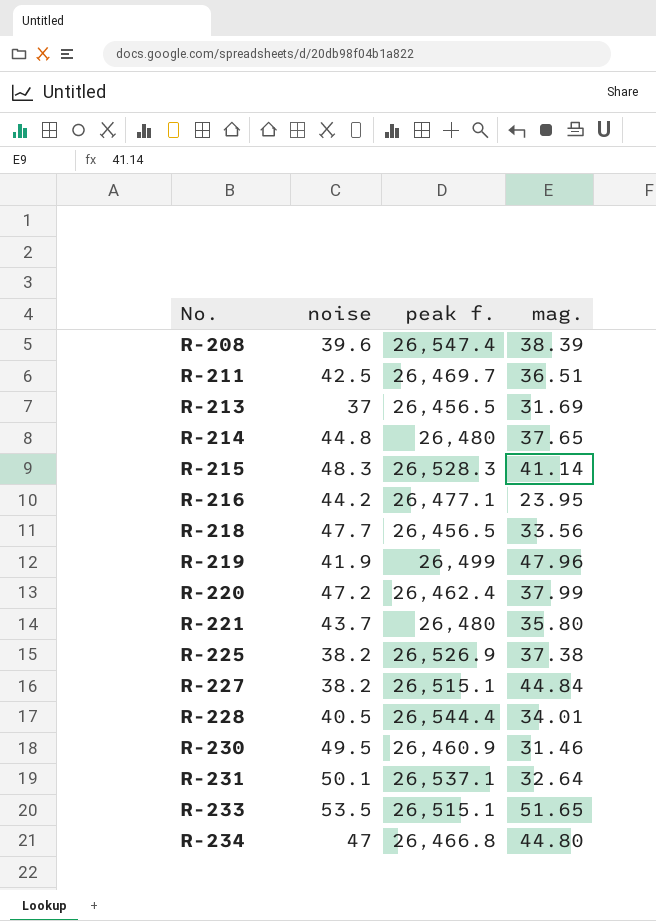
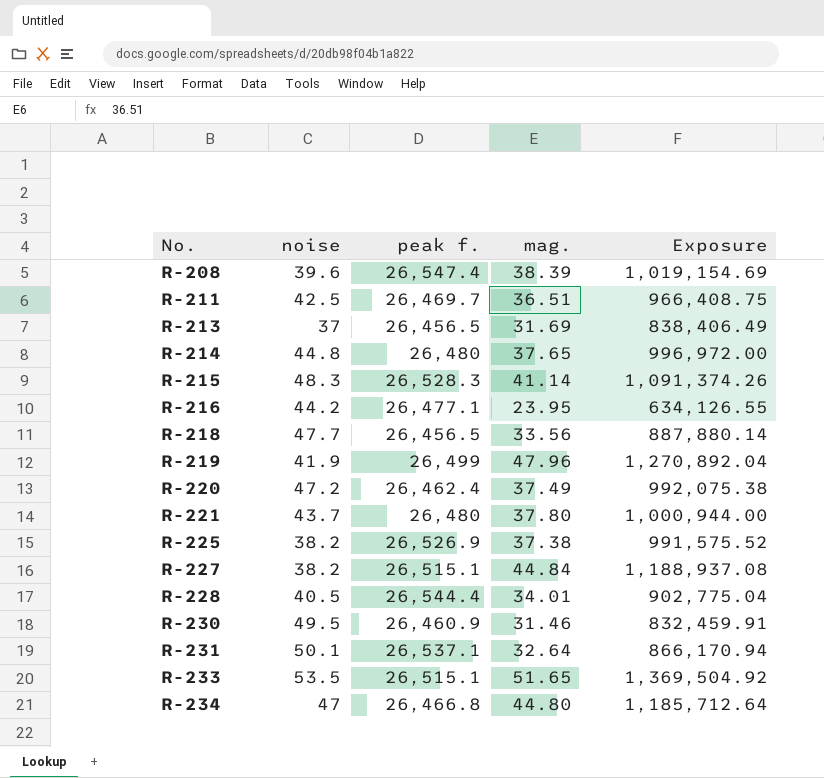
column Exposure | formula: none -> [peak f.] * [mag.]
R-220 | mag.: 37.99 -> 37.49
R-221 | mag.: 35.80 -> 37.80

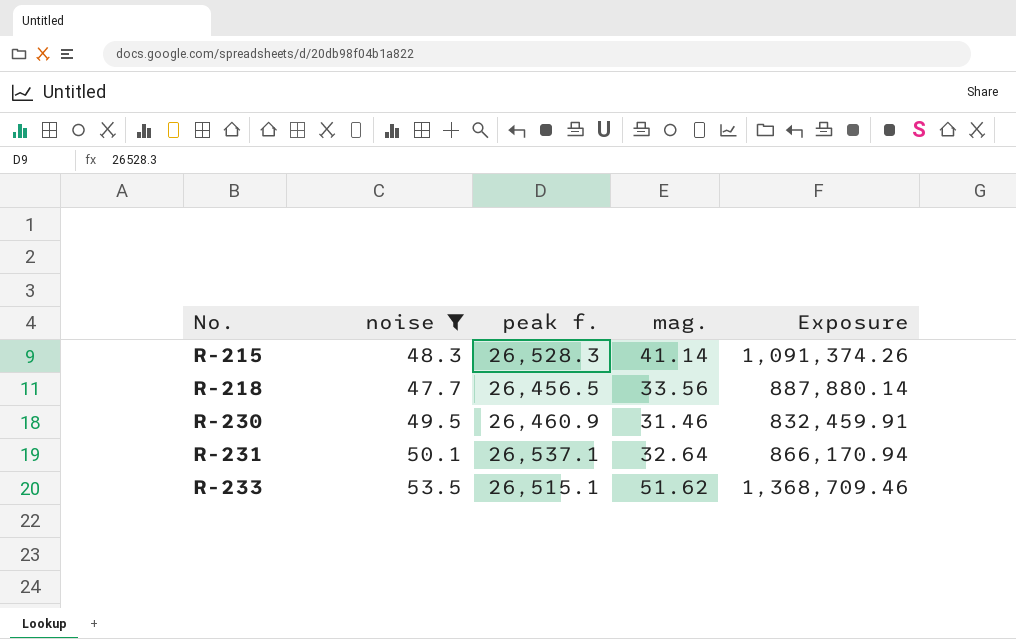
filter: none -> noise >= 47.7
R-233 | mag.: 51.65 -> 51.62
R-233 | Exposure: 1,369,504.92 -> 1,368,709.46

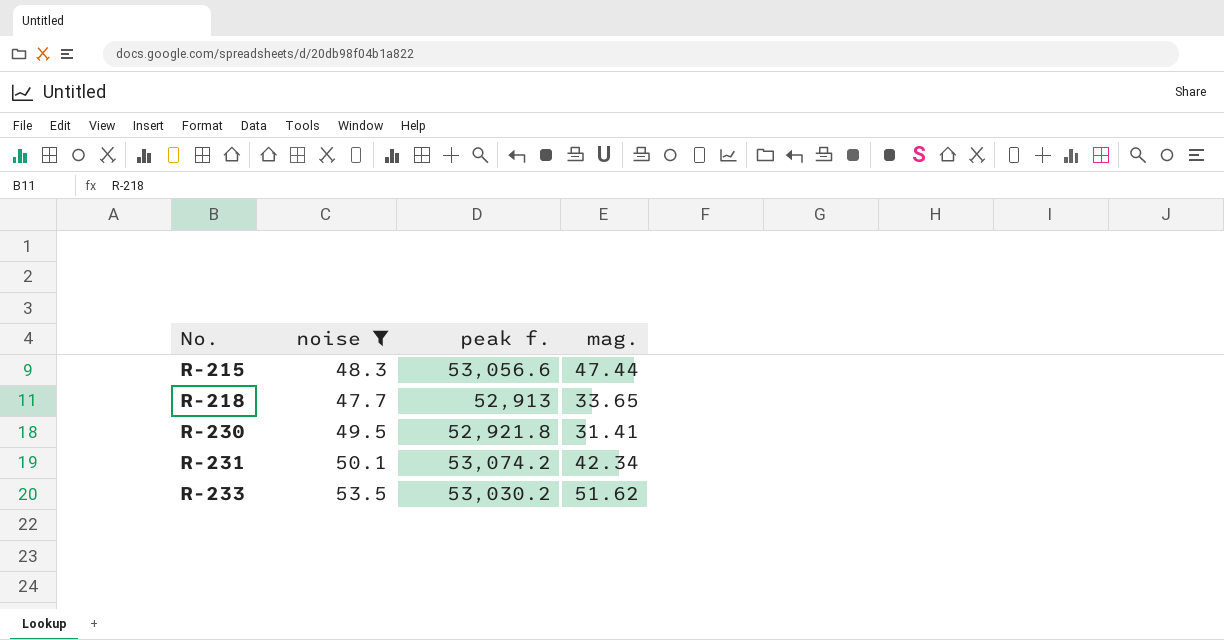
column Exposure | formula: [peak f.] * [mag.] -> none
R-215 | peak f.: 26,528.3 -> 53,056.6
R-215 | mag.: 41.14 -> 47.44
R-218 | peak f.: 26,456.5 -> 52,913
R-218 | mag.: 33.56 -> 33.65
R-230 | peak f.: 26,460.9 -> 52,921.8
R-230 | mag.: 31.46 -> 31.41
R-231 | peak f.: 26,537.1 -> 53,074.2
R-231 | mag.: 32.64 -> 42.34
R-233 | peak f.: 26,515.1 -> 53,030.2

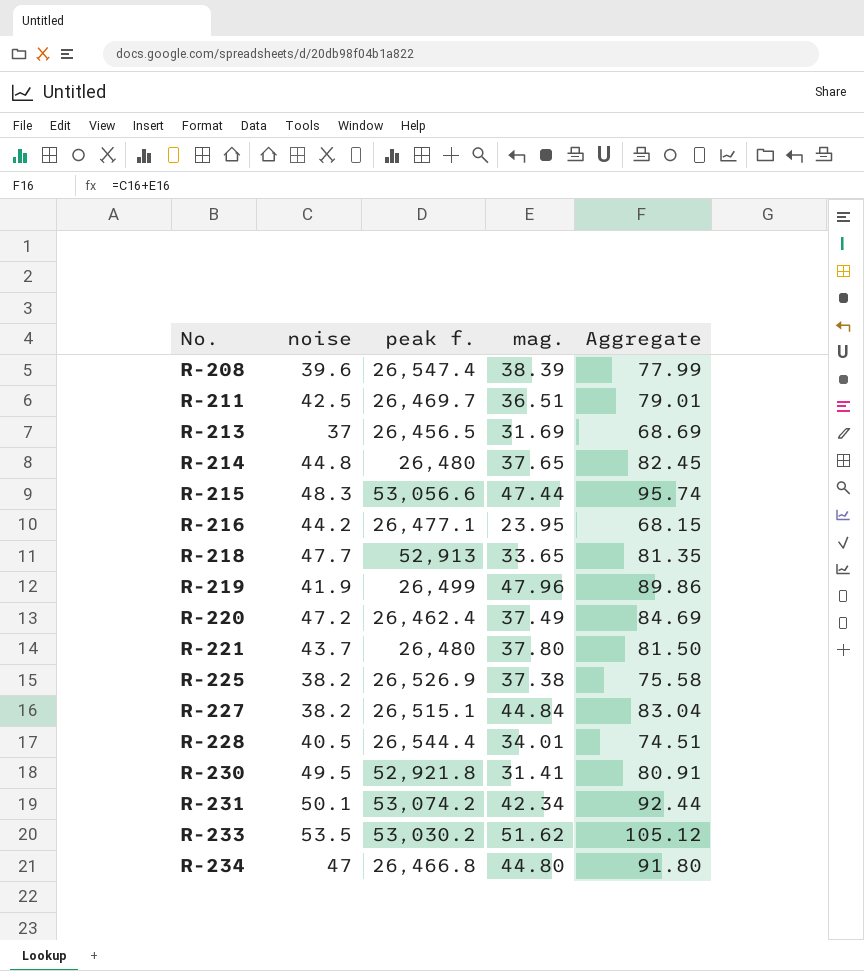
filter: noise >= 47.7 -> none
column Aggregate | formula: none -> [noise] + [mag.]

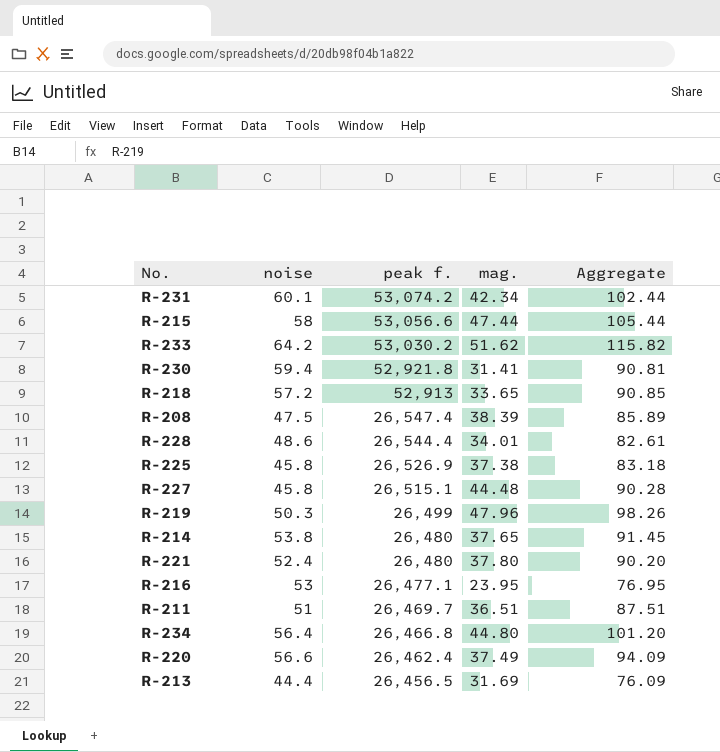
row order: No. ascending -> peak f. descending
R-231 | noise: 50.1 -> 60.1
R-231 | Aggregate: 92.44 -> 102.44
R-215 | noise: 48.3 -> 58
R-215 | Aggregate: 95.74 -> 105.44
R-233 | noise: 53.5 -> 64.2
R-233 | Aggregate: 105.12 -> 115.82
R-230 | noise: 49.5 -> 59.4
R-230 | Aggregate: 80.91 -> 90.81
R-218 | noise: 47.7 -> 57.2
R-218 | Aggregate: 81.35 -> 90.85
R-208 | noise: 39.6 -> 47.5
R-208 | Aggregate: 77.99 -> 85.89
R-228 | noise: 40.5 -> 48.6
R-228 | Aggregate: 74.51 -> 82.61
R-225 | noise: 38.2 -> 45.8
R-225 | Aggregate: 75.58 -> 83.18
R-227 | noise: 38.2 -> 45.8
R-227 | mag.: 44.84 -> 44.48
R-227 | Aggregate: 83.04 -> 90.28
R-219 | noise: 41.9 -> 50.3
R-219 | Aggregate: 89.86 -> 98.26
R-214 | noise: 44.8 -> 53.8
R-214 | Aggregate: 82.45 -> 91.45
R-221 | noise: 43.7 -> 52.4
R-221 | Aggregate: 81.50 -> 90.20
R-216 | noise: 44.2 -> 53
R-216 | Aggregate: 68.15 -> 76.95
R-211 | noise: 42.5 -> 51
R-211 | Aggregate: 79.01 -> 87.51
R-234 | noise: 47 -> 56.4
R-234 | Aggregate: 91.80 -> 101.20
R-220 | noise: 47.2 -> 56.6
R-220 | Aggregate: 84.69 -> 94.09
R-213 | noise: 37 -> 44.4
R-213 | Aggregate: 68.69 -> 76.09

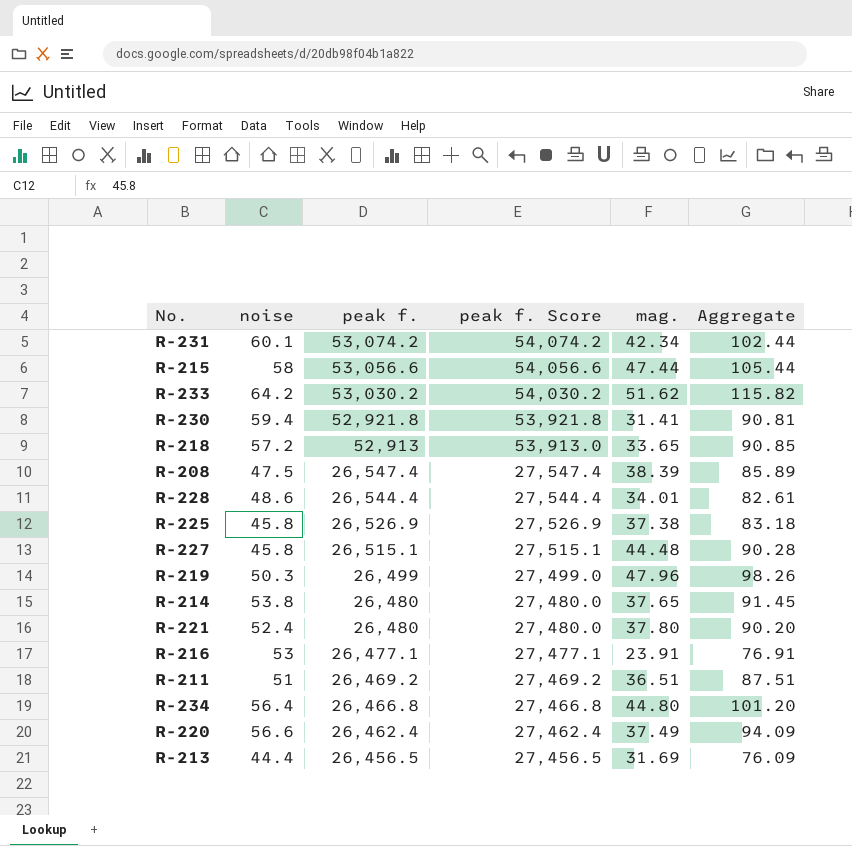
column peak f. Score | formula: none -> [peak f.] + 1000
R-216 | mag.: 23.95 -> 23.91
R-216 | Aggregate: 76.95 -> 76.91
R-211 | peak f.: 26,469.7 -> 26,469.2

